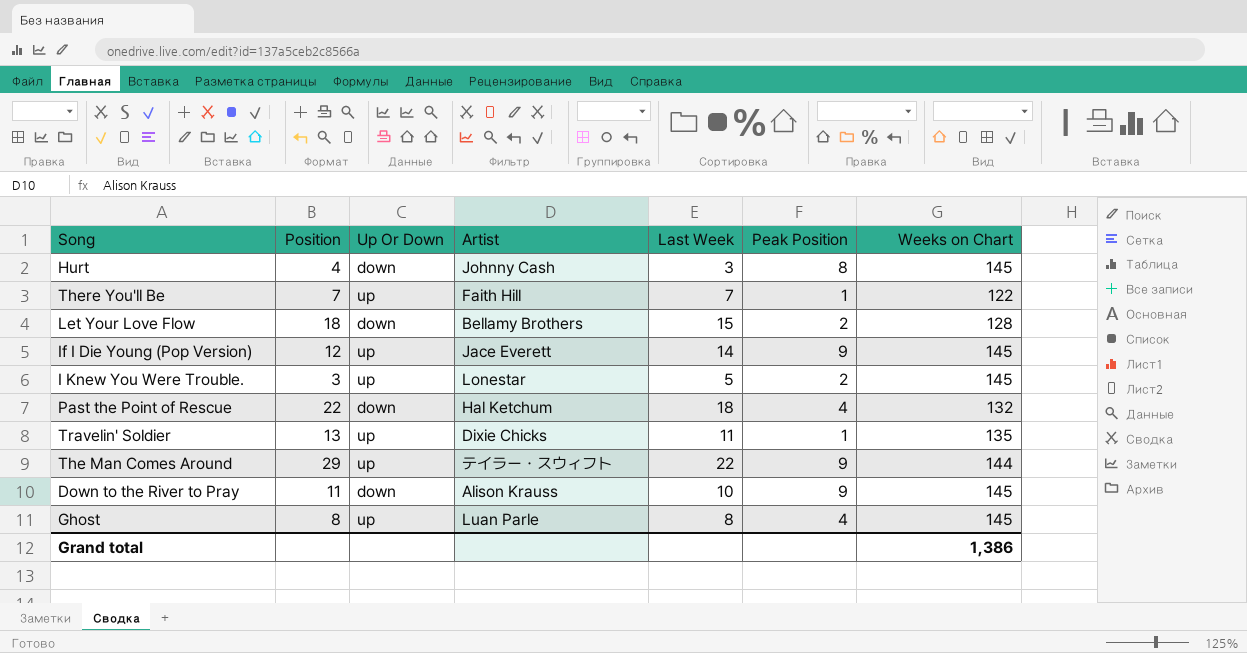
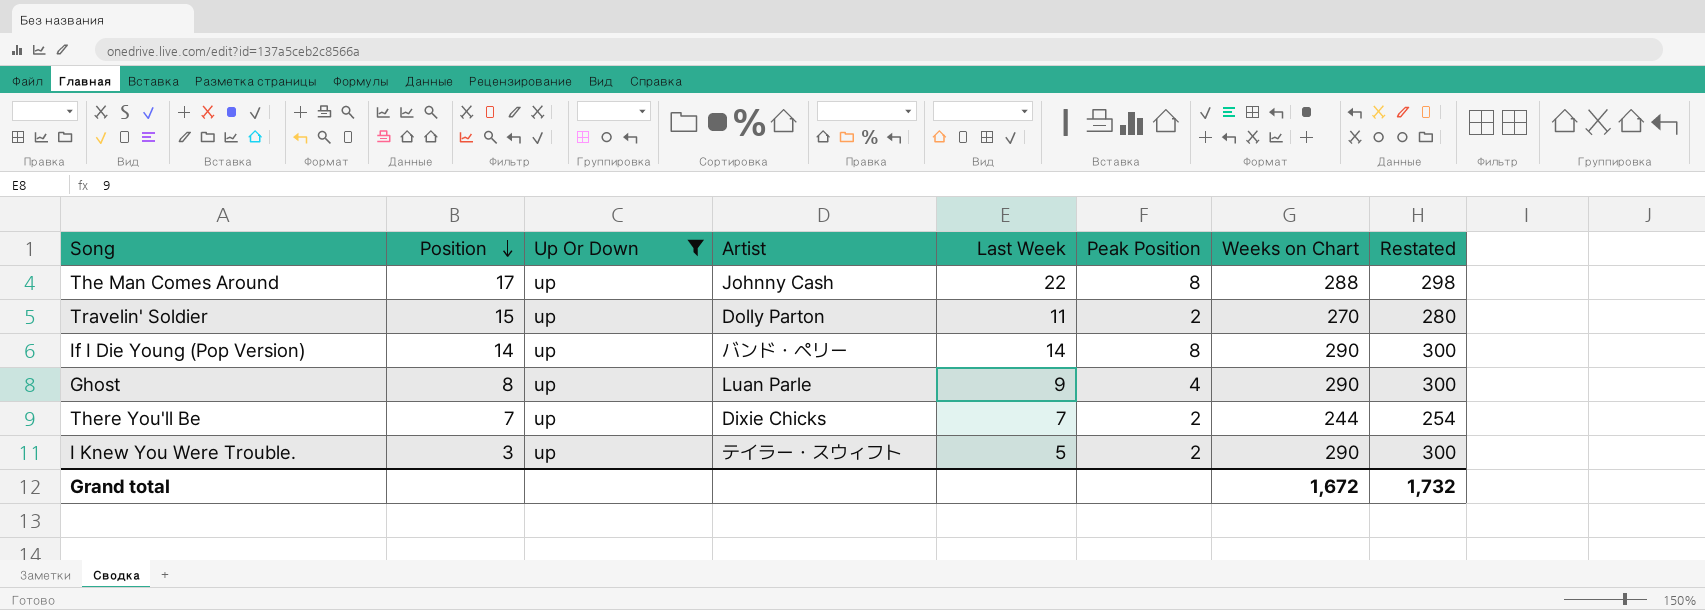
filter: none -> Up Or Down = up
row order: none -> Position descending
column Restated | formula: none -> [Weeks on Chart] + 10
The Man Comes Around | Position: 29 -> 17
The Man Comes Around | Artist: テイラー・スウィフト -> Johnny Cash
The Man Comes Around | Peak Position: 9 -> 8
The Man Comes Around | Weeks on Chart: 144 -> 288
Travelin' Soldier | Position: 13 -> 15
Travelin' Soldier | Artist: Dixie Chicks -> Dolly Parton
Travelin' Soldier | Peak Position: 1 -> 2
Travelin' Soldier | Weeks on Chart: 135 -> 270
If I Die Young (Pop Version) | Position: 12 -> 14
If I Die Young (Pop Version) | Artist: Jace Everett -> バンド・ペリー
If I Die Young (Pop Version) | Peak Position: 9 -> 8
If I Die Young (Pop Version) | Weeks on Chart: 145 -> 290
Ghost | Last Week: 8 -> 9
Ghost | Weeks on Chart: 145 -> 290
There You'll Be | Artist: Faith Hill -> Dixie Chicks
There You'll Be | Peak Position: 1 -> 2
There You'll Be | Weeks on Chart: 122 -> 244
I Knew You Were Trouble. | Artist: Lonestar -> テイラー・スウィフト
I Knew You Were Trouble. | Weeks on Chart: 145 -> 290
Grand total | Weeks on Chart: 1,386 -> 1,672

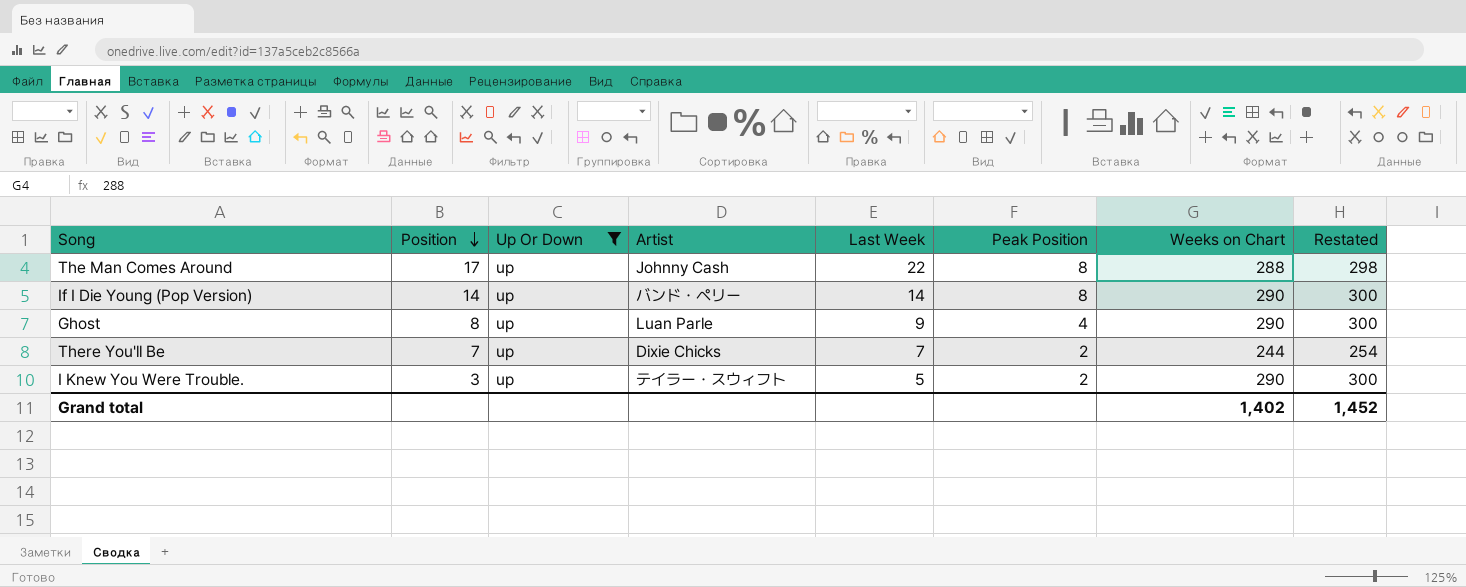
row Travelin' Soldier: 15 | up | Dolly Parton | 11 | 2 | 270 | 280 -> none
Grand total | Weeks on Chart: 1,672 -> 1,402
Grand total | Restated: 1,732 -> 1,452

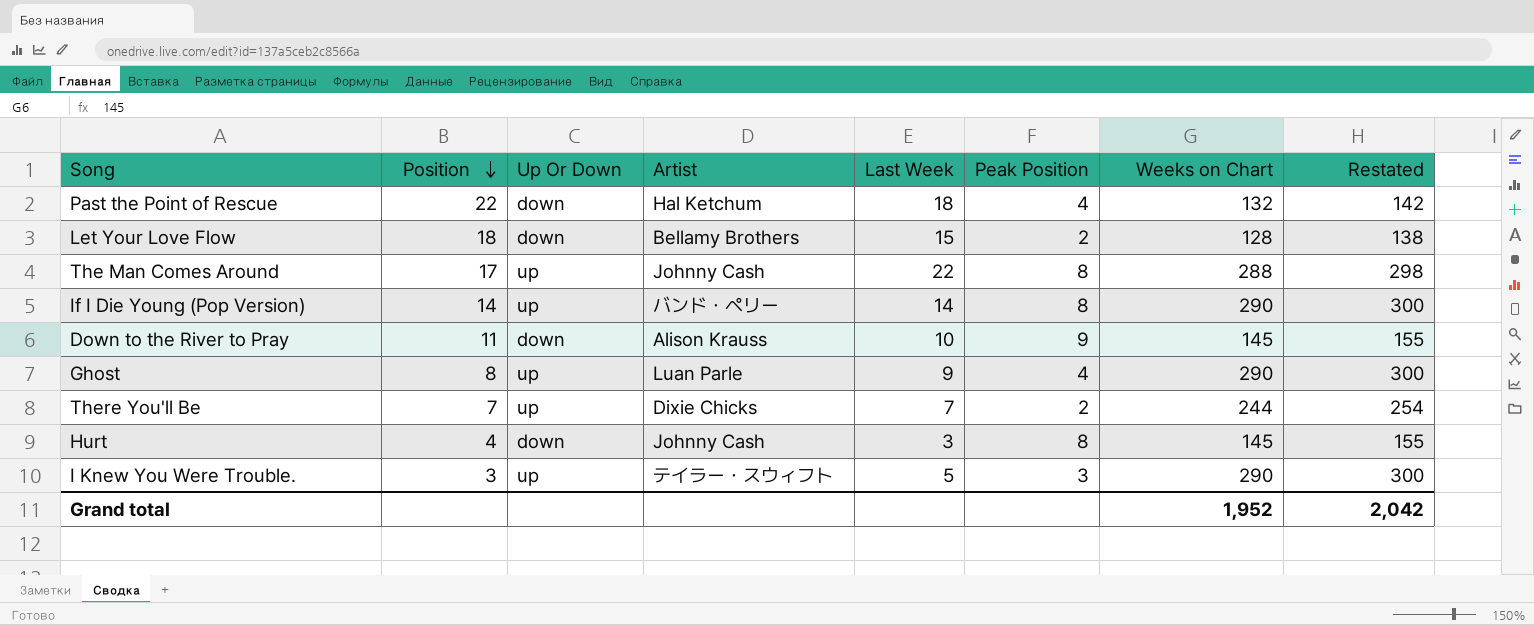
filter: Up Or Down = up -> none
I Knew You Were Trouble. | Peak Position: 2 -> 3
Grand total | Weeks on Chart: 1,402 -> 1,952
Grand total | Restated: 1,452 -> 2,042

